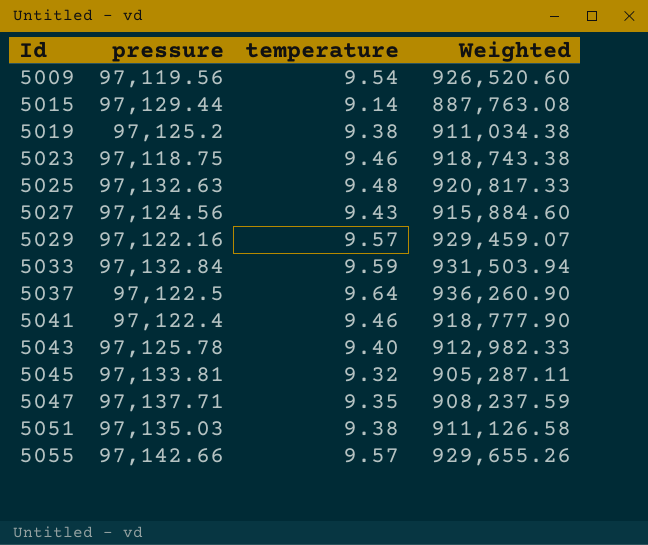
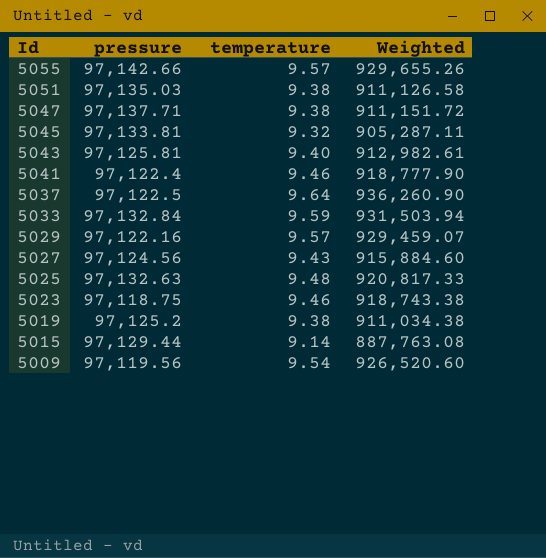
row order: Id ascending -> Id descending
5047 | temperature: 9.35 -> 9.38
5047 | Weighted: 908,237.59 -> 911,151.72
5043 | pressure: 97,125.78 -> 97,125.81
5043 | Weighted: 912,982.33 -> 912,982.61

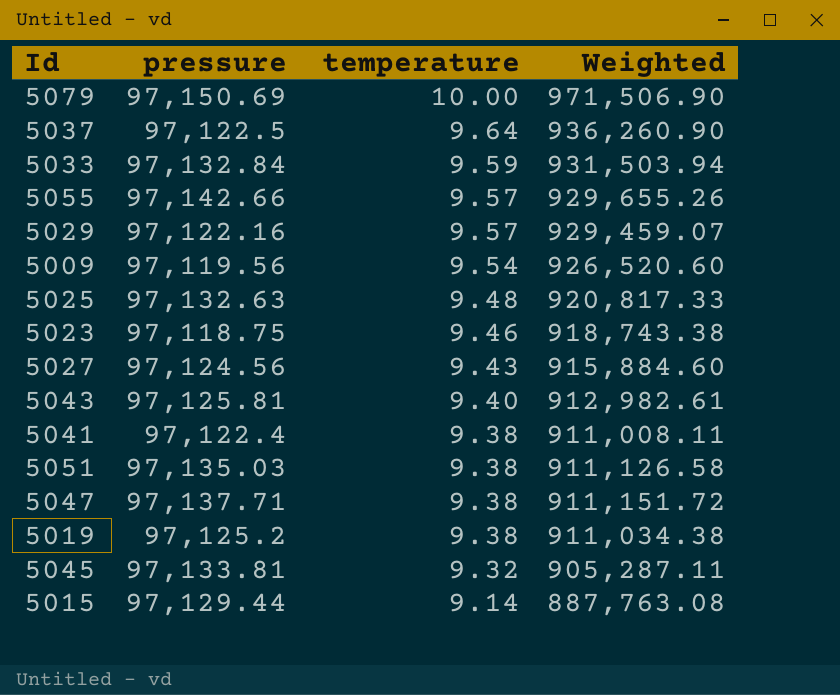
row order: Id descending -> temperature descending
row 5079: none -> 97,150.69 | 10.00 | 971,506.90
5041 | temperature: 9.46 -> 9.38
5041 | Weighted: 918,777.90 -> 911,008.11

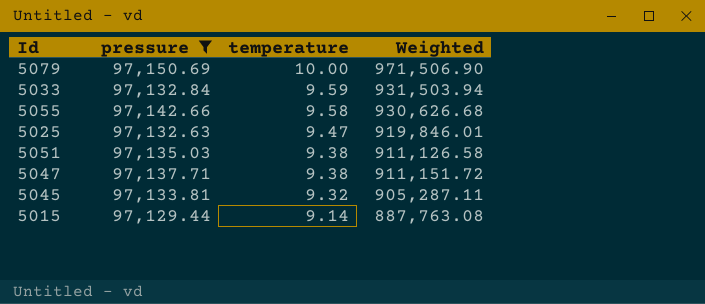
filter: none -> pressure >= 97,129.44
5055 | temperature: 9.57 -> 9.58
5055 | Weighted: 929,655.26 -> 930,626.68
5025 | temperature: 9.48 -> 9.47
5025 | Weighted: 920,817.33 -> 919,846.01

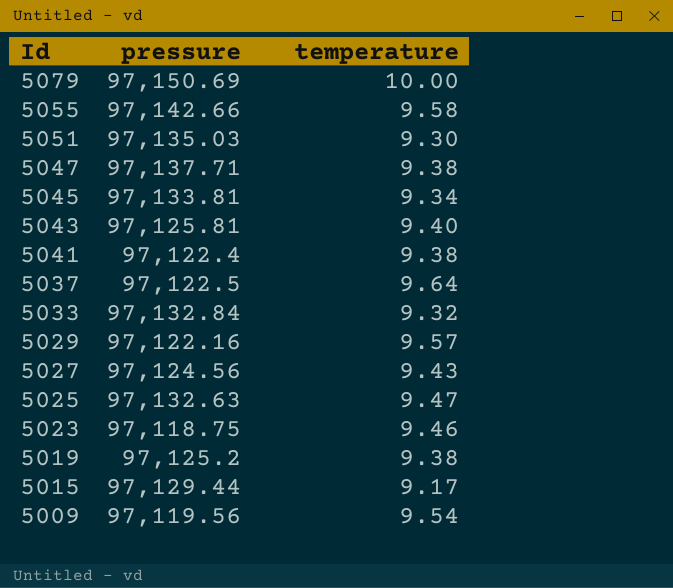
filter: pressure >= 97,129.44 -> none
row order: temperature descending -> Id descending
column Weighted | formula: [pressure] * [temperature] -> none
5051 | temperature: 9.38 -> 9.30
5045 | temperature: 9.32 -> 9.34
5033 | temperature: 9.59 -> 9.32
5015 | temperature: 9.14 -> 9.17

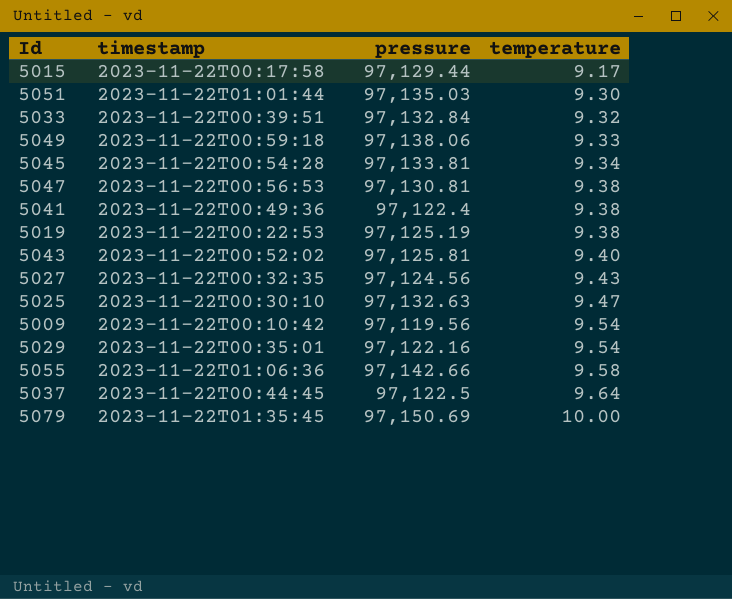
row order: Id descending -> temperature ascending
column timestamp | position: none -> 2
row 5023: 97,118.75 | 9.46 -> none
row 5049: none -> 2023-11-22T00:59:18 | 97,138.06 | 9.33
5047 | pressure: 97,137.71 -> 97,130.81
5019 | pressure: 97,125.2 -> 97,125.19
5029 | temperature: 9.57 -> 9.54

